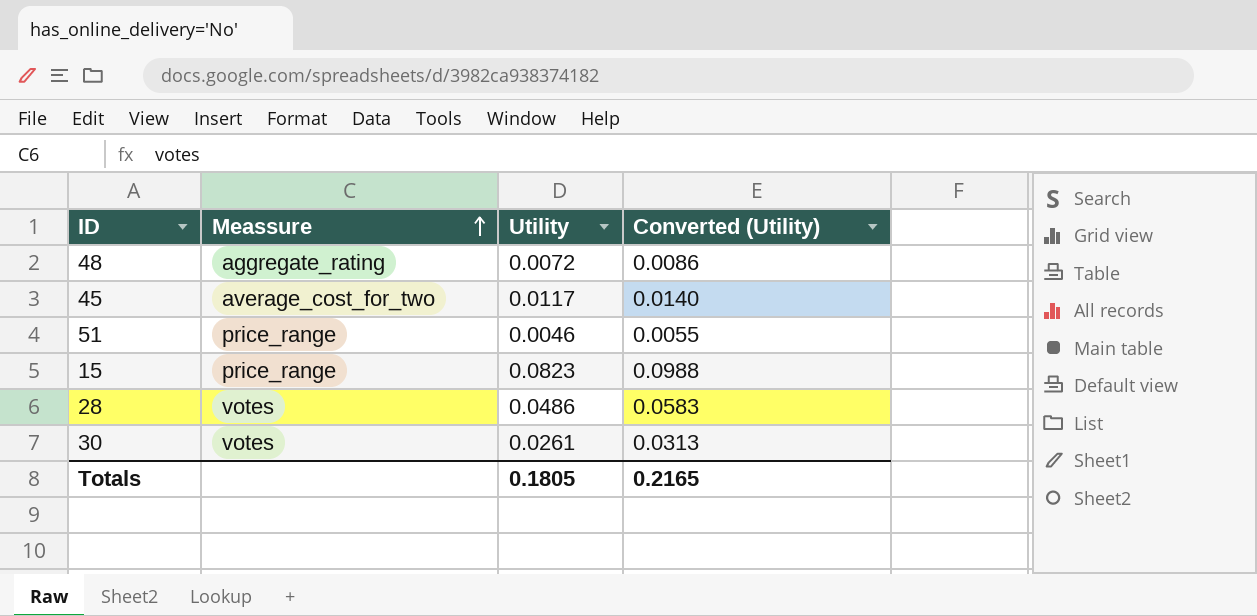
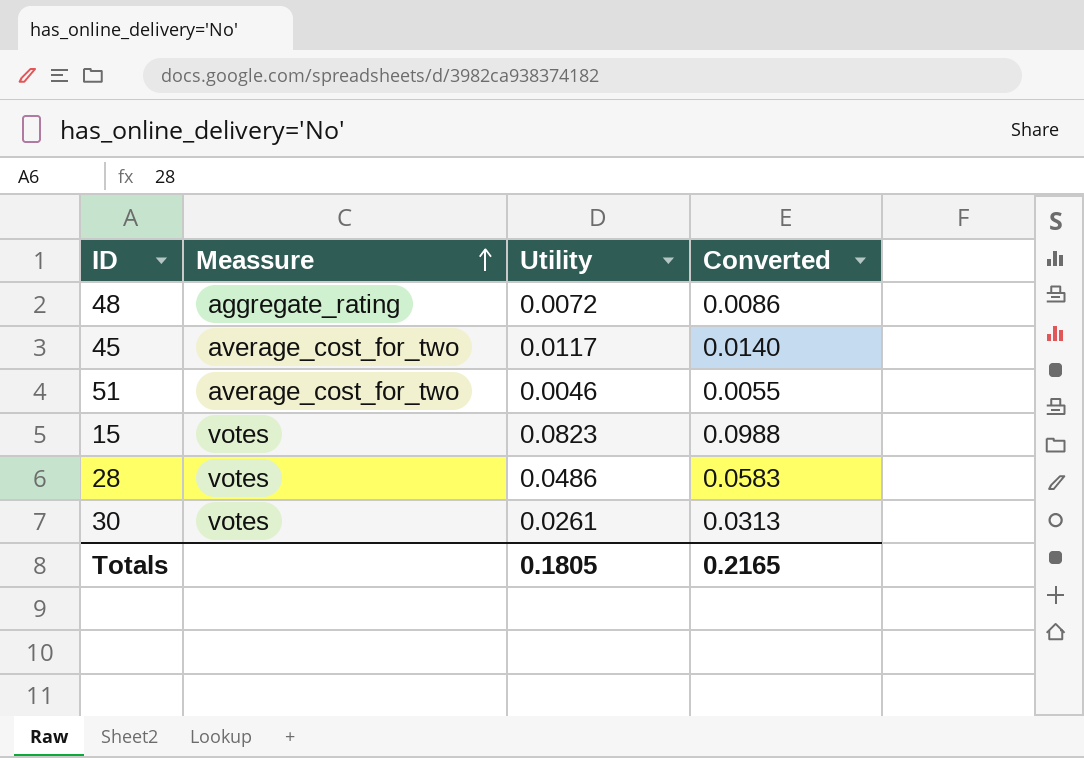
column name: Converted (Utility) -> Converted
51 | Meassure: price_range -> average_cost_for_two
15 | Meassure: price_range -> votes

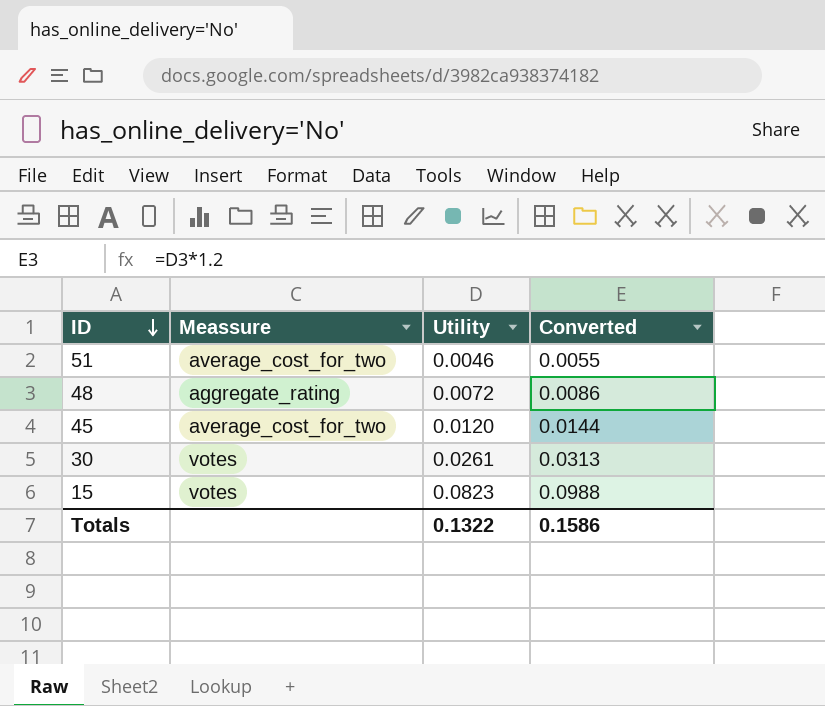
row order: Meassure ascending -> ID descending
row 28: votes | 0.0486 | 0.0583 -> none
45 | Utility: 0.0117 -> 0.0120
45 | Converted: 0.0140 -> 0.0144
Totals | Utility: 0.1805 -> 0.1322
Totals | Converted: 0.2165 -> 0.1586

